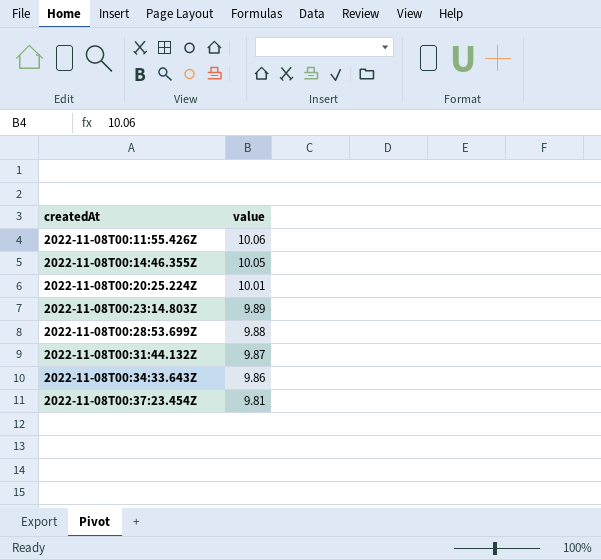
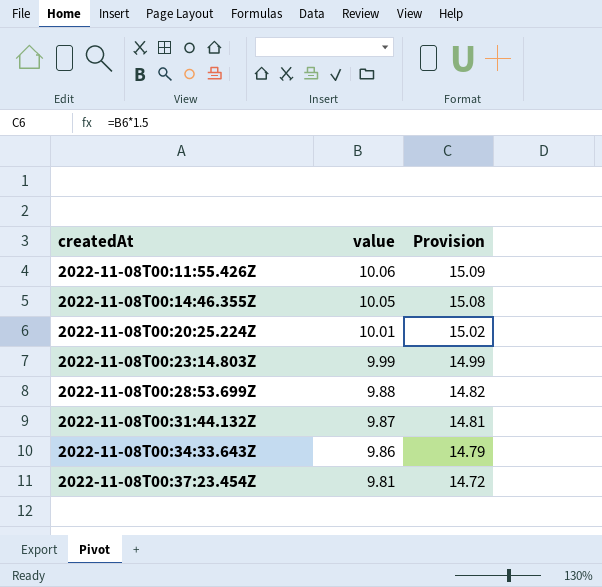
column Provision | formula: none -> [value] * 1.5
2022-11-08T00:23:14.803Z | value: 9.89 -> 9.99

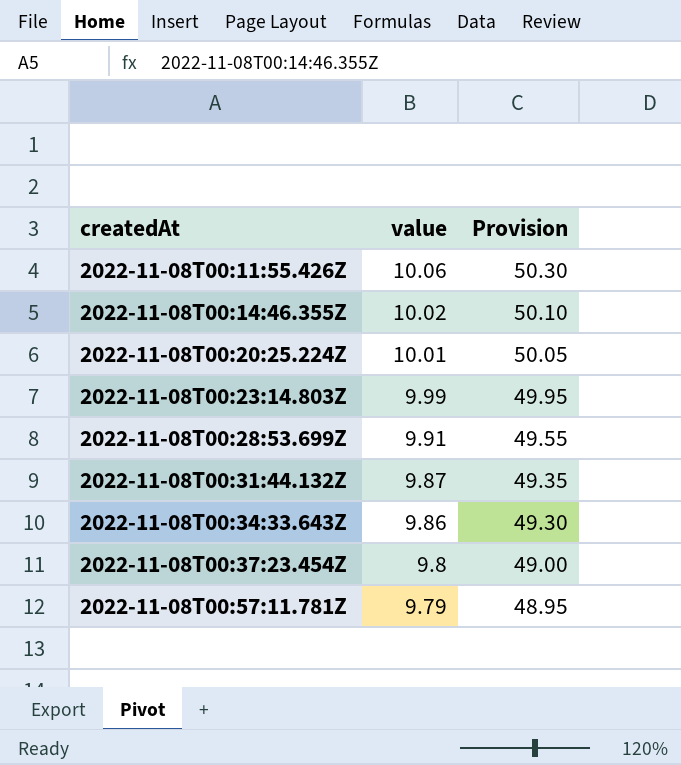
column Provision | formula: [value] * 1.5 -> [value] * 5
2022-11-08T00:14:46.355Z | value: 10.05 -> 10.02
2022-11-08T00:28:53.699Z | value: 9.88 -> 9.91
2022-11-08T00:37:23.454Z | value: 9.81 -> 9.8
row 2022-11-08T00:57:11.781Z: none -> 9.79 | 48.95

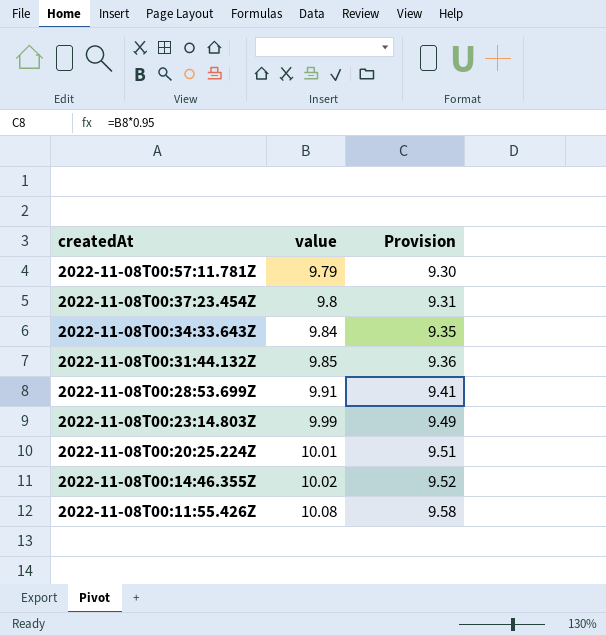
row order: createdAt ascending -> createdAt descending
column Provision | formula: [value] * 5 -> [value] * 0.95
2022-11-08T00:34:33.643Z | value: 9.86 -> 9.84
2022-11-08T00:31:44.132Z | value: 9.87 -> 9.85
2022-11-08T00:11:55.426Z | value: 10.06 -> 10.08

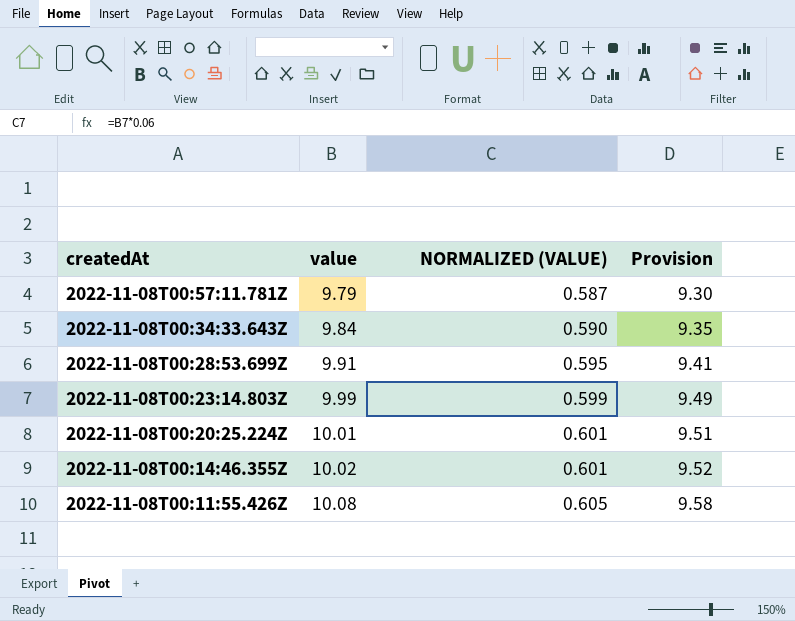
column NORMALIZED (VALUE) | formula: none -> [value] * 0.06
row 2022-11-08T00:37:23.454Z: 9.8 | 9.31 -> none
row 2022-11-08T00:31:44.132Z: 9.85 | 9.36 -> none

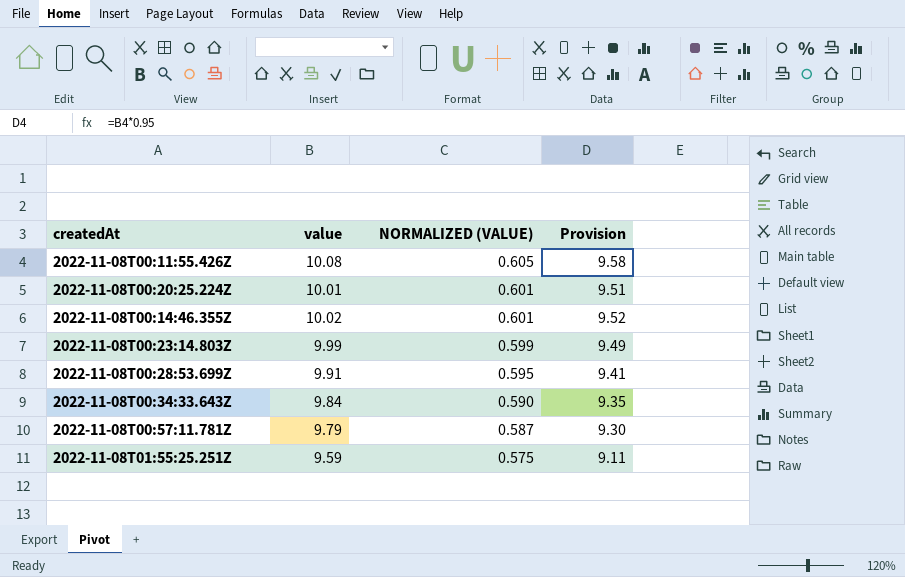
row order: createdAt descending -> NORMALIZED (VALUE) descending
row 2022-11-08T01:55:25.251Z: none -> 9.59 | 0.575 | 9.11

